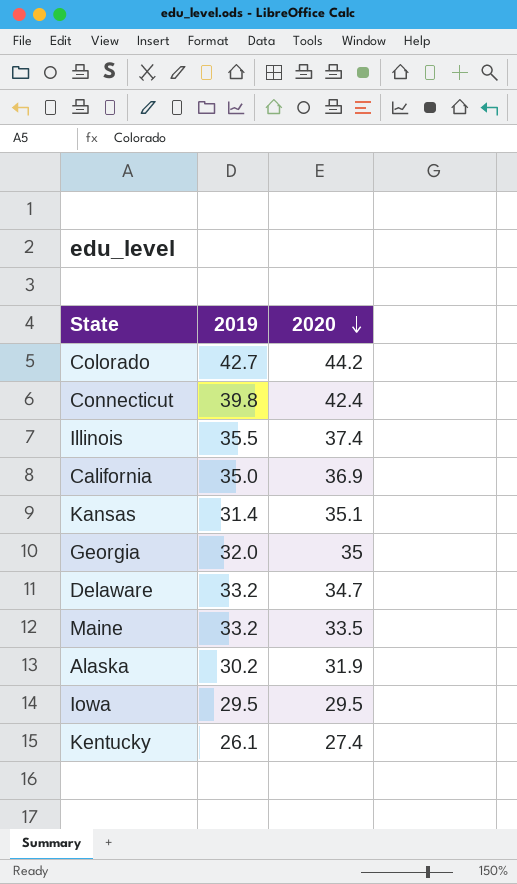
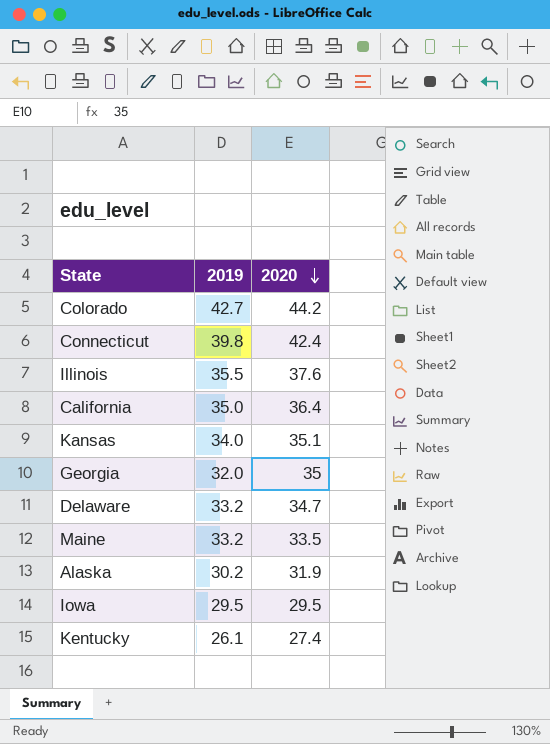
Illinois | 2020: 37.4 -> 37.6
California | 2020: 36.9 -> 36.4
Kansas | 2019: 31.4 -> 34.0

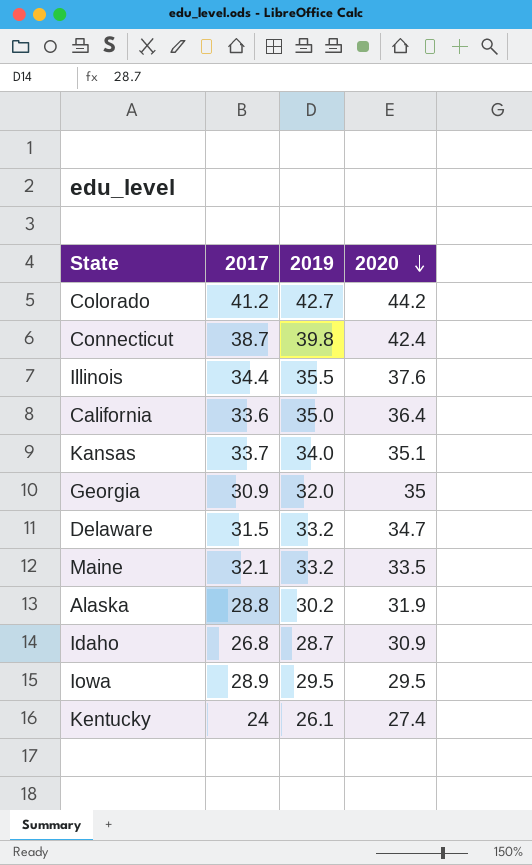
column 2017 | position: none -> 2
row Idaho: none -> 26.8 | 28.7 | 30.9

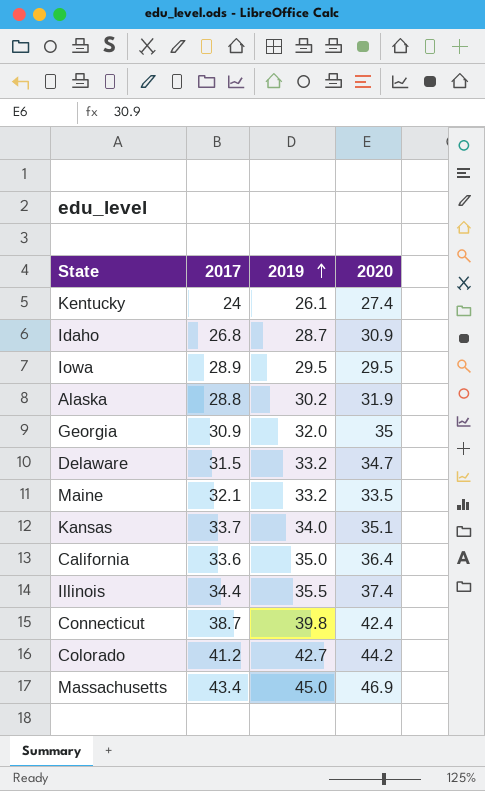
row order: 2020 descending -> 2019 ascending
Illinois | 2020: 37.6 -> 37.4
row Massachusetts: none -> 43.4 | 45.0 | 46.9

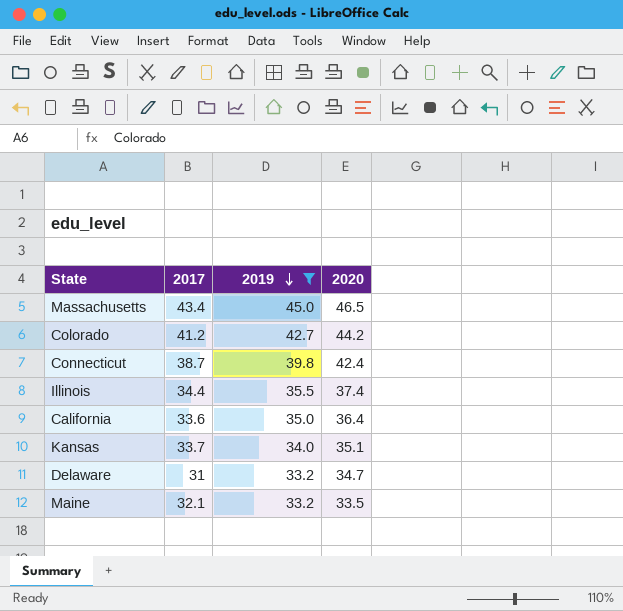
filter: none -> 2019 >= 33.2
row order: 2019 ascending -> 2019 descending
Massachusetts | 2020: 46.9 -> 46.5
Delaware | 2017: 31.5 -> 31

